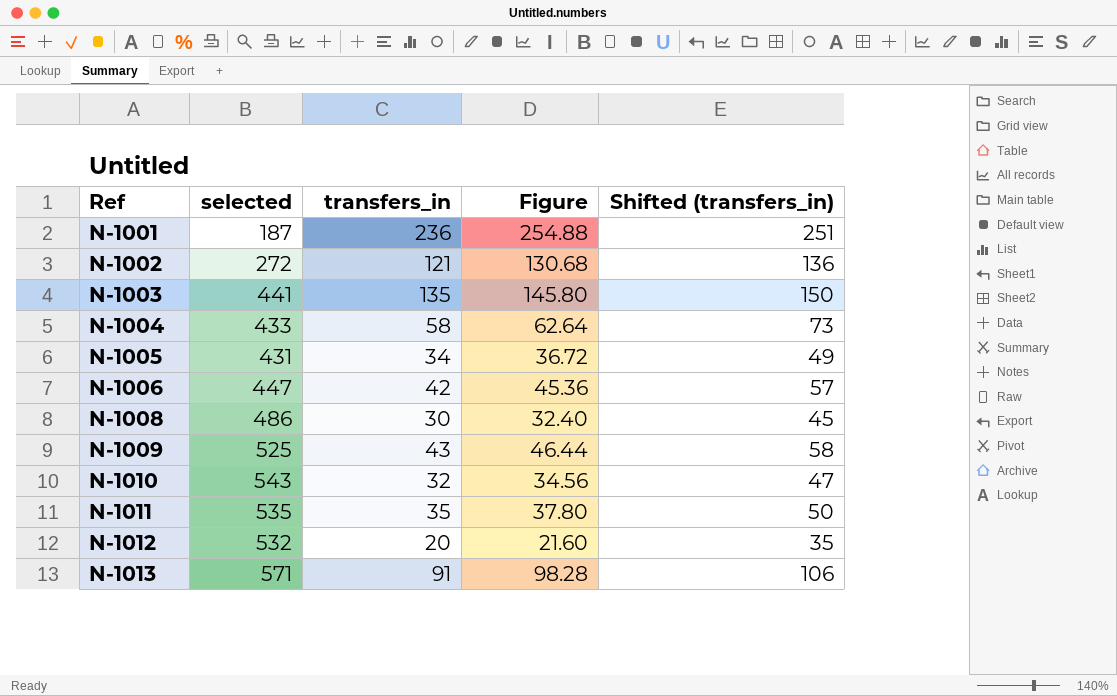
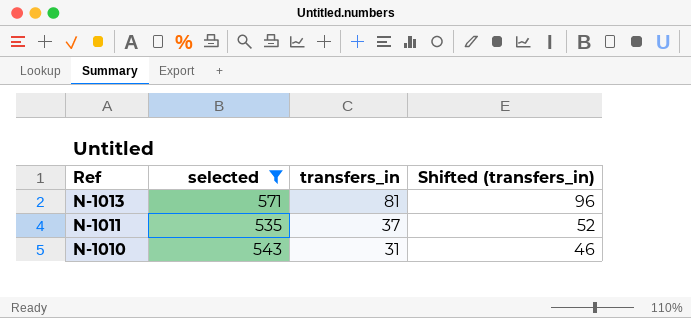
filter: none -> selected >= 535
row order: Ref ascending -> Ref descending
column Figure | formula: [transfers_in] * 1.08 -> none
N-1013 | transfers_in: 91 -> 81
N-1013 | Shifted (transfers_in): 106 -> 96
N-1011 | transfers_in: 35 -> 37
N-1011 | Shifted (transfers_in): 50 -> 52
N-1010 | transfers_in: 32 -> 31
N-1010 | Shifted (transfers_in): 47 -> 46

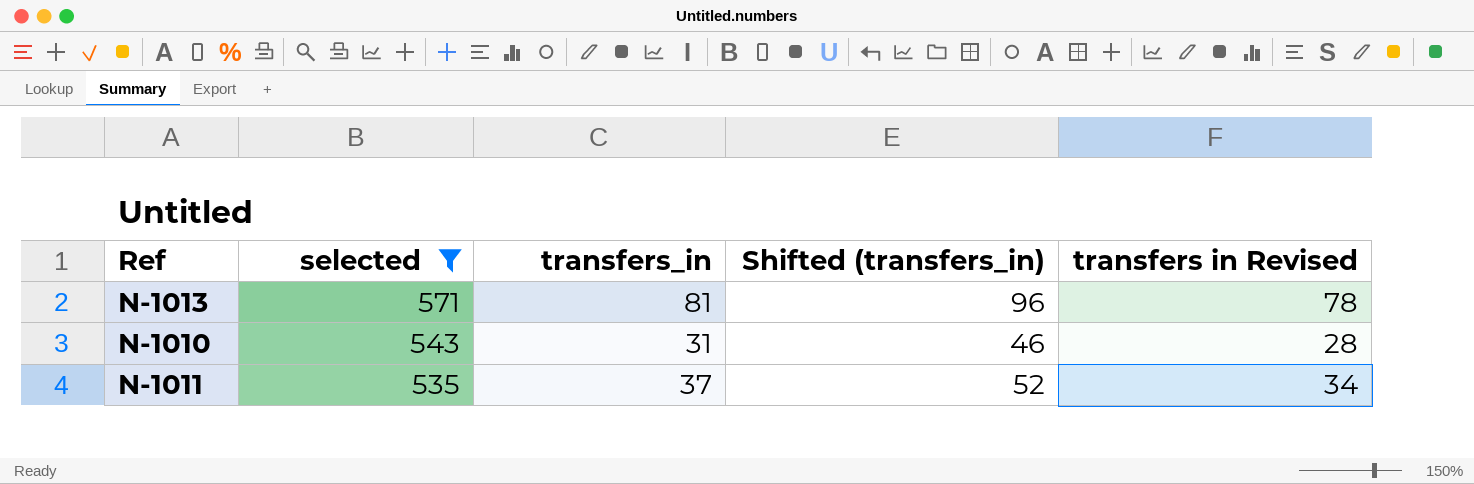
row order: Ref descending -> selected descending
column transfers in Revised | formula: none -> [transfers_in] - 3

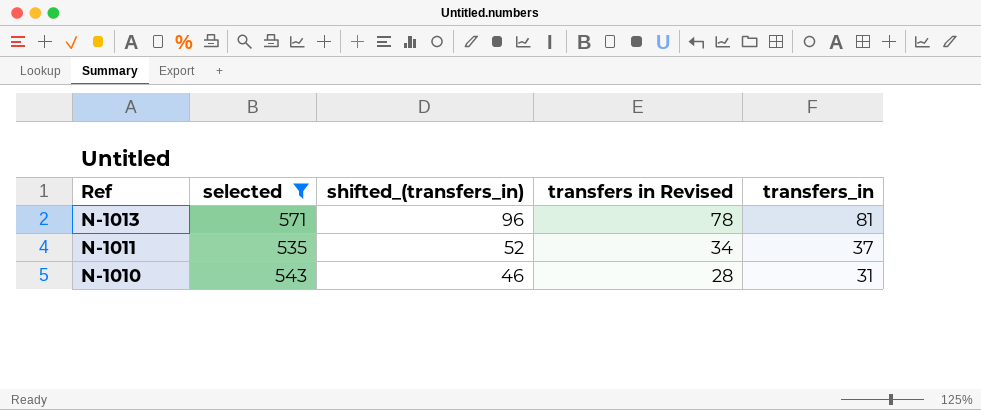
row order: selected descending -> Ref descending
column name: Shifted (transfers_in) -> shifted_(transfers_in)
column transfers_in | position: 3 -> 5

